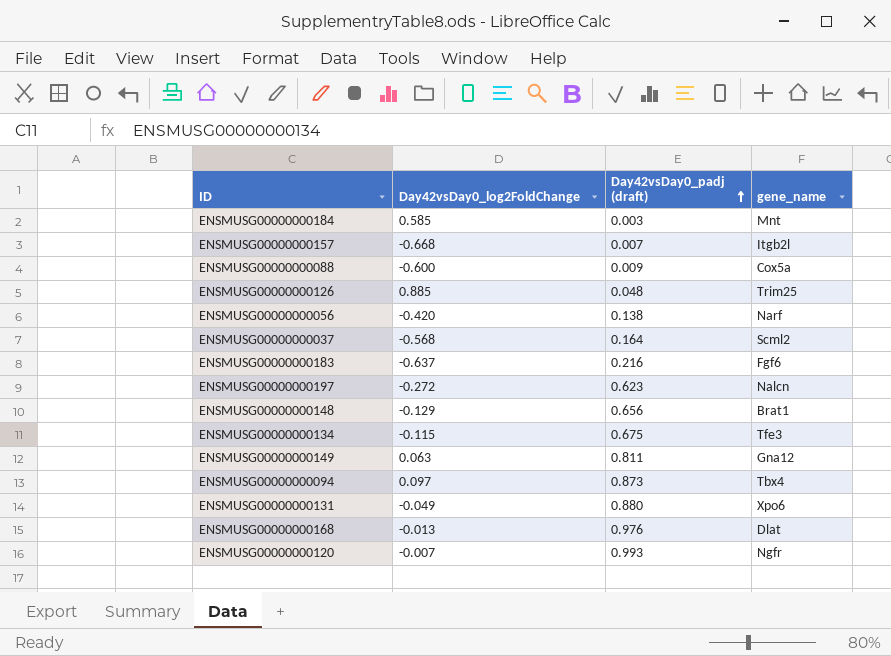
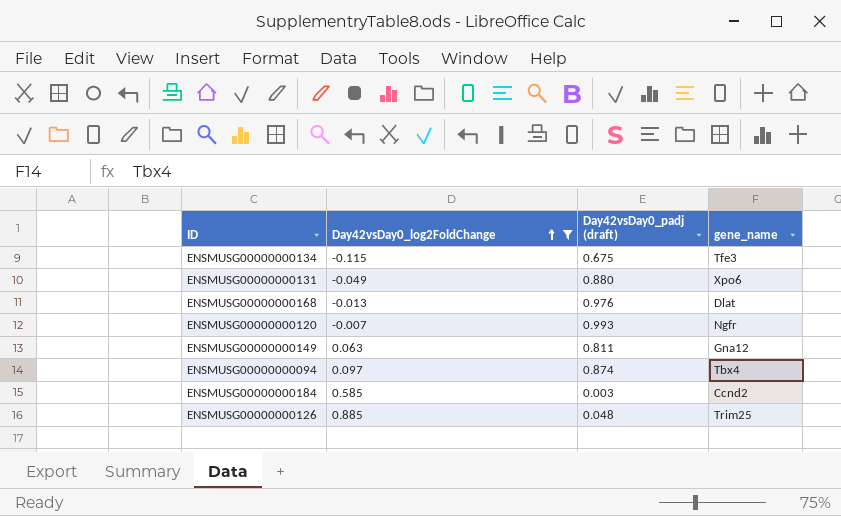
filter: none -> Day42vsDay0_log2FoldChange >= -0.115
row order: Day42vsDay0_padj (draft) ascending -> Day42vsDay0_log2FoldChange ascending
ENSMUSG00000000094 | Day42vsDay0_padj (draft): 0.873 -> 0.874
ENSMUSG00000000184 | gene_name: Mnt -> Ccnd2

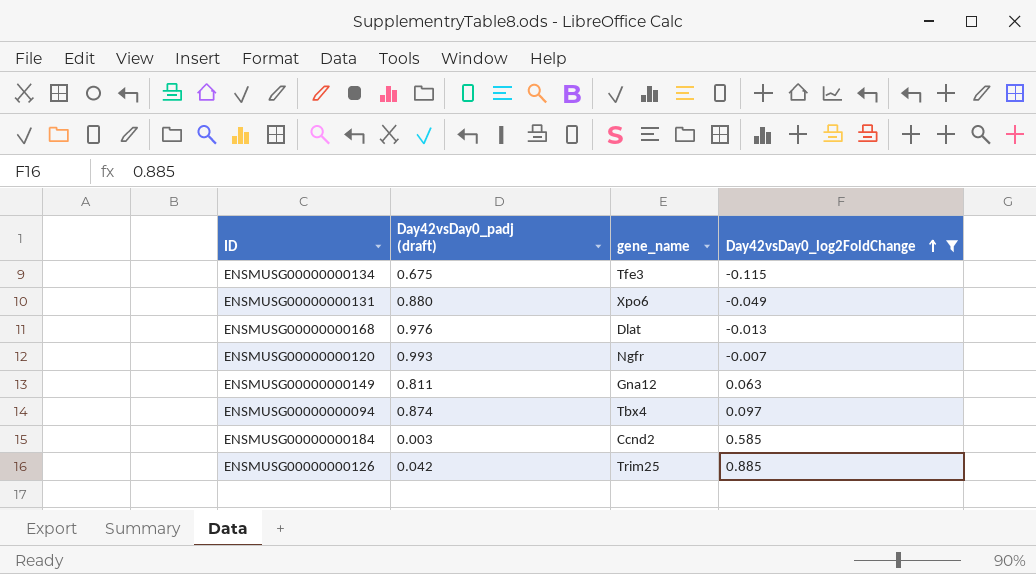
column Day42vsDay0_log2FoldChange | position: 2 -> 4
ENSMUSG00000000126 | Day42vsDay0_padj (draft): 0.048 -> 0.042

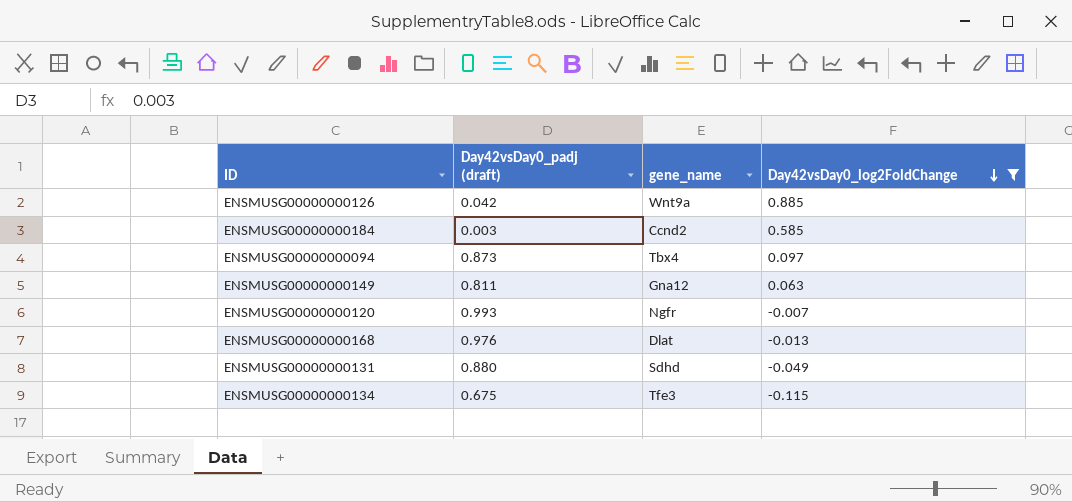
row order: Day42vsDay0_log2FoldChange ascending -> Day42vsDay0_log2FoldChange descending
ENSMUSG00000000126 | gene_name: Trim25 -> Wnt9a
ENSMUSG00000000094 | Day42vsDay0_padj (draft): 0.874 -> 0.873
ENSMUSG00000000131 | gene_name: Xpo6 -> Sdhd

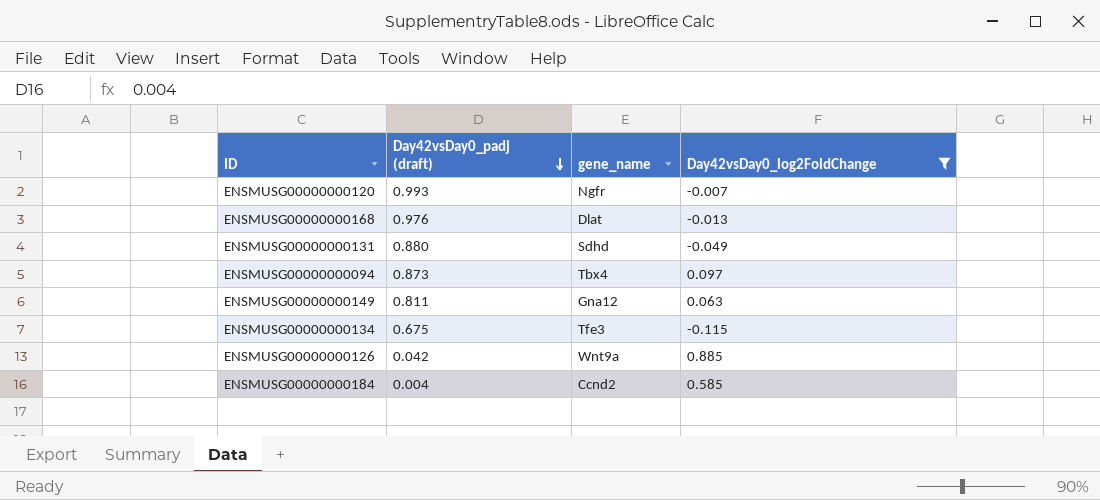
row order: Day42vsDay0_log2FoldChange descending -> Day42vsDay0_padj (draft) descending
ENSMUSG00000000184 | Day42vsDay0_padj (draft): 0.003 -> 0.004

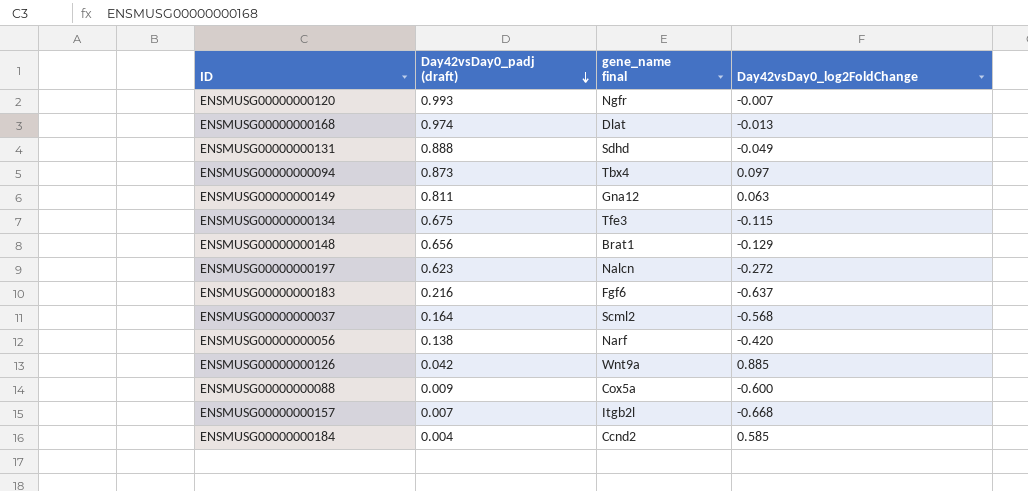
filter: Day42vsDay0_log2FoldChange >= -0.115 -> none
column name: gene_name -> gene_name final
ENSMUSG00000000168 | Day42vsDay0_padj (draft): 0.976 -> 0.974
ENSMUSG00000000131 | Day42vsDay0_padj (draft): 0.880 -> 0.888

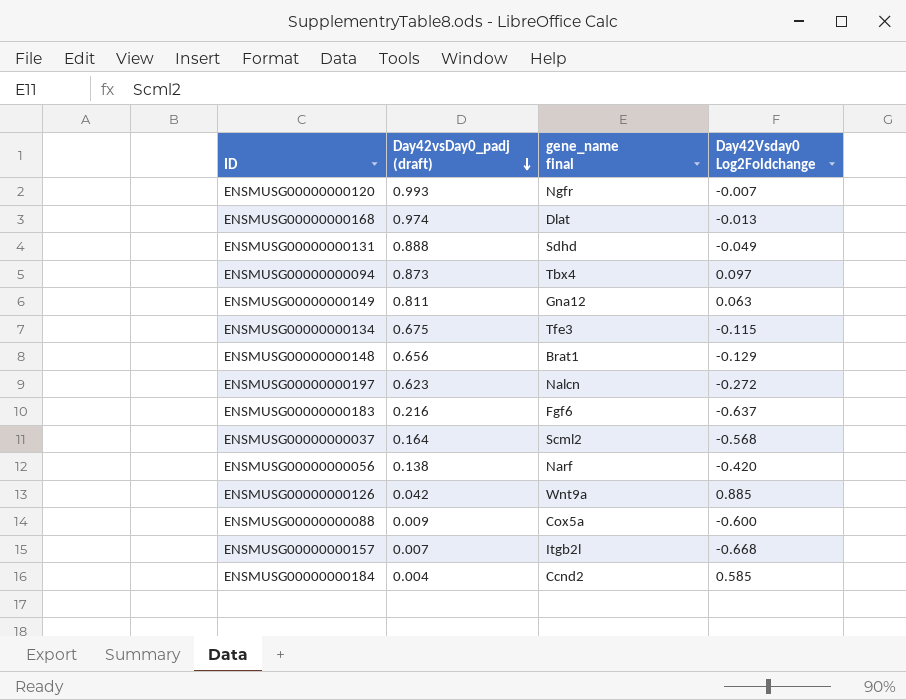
column name: Day42vsDay0_log2FoldChange -> Day42Vsday0 Log2Foldchange

